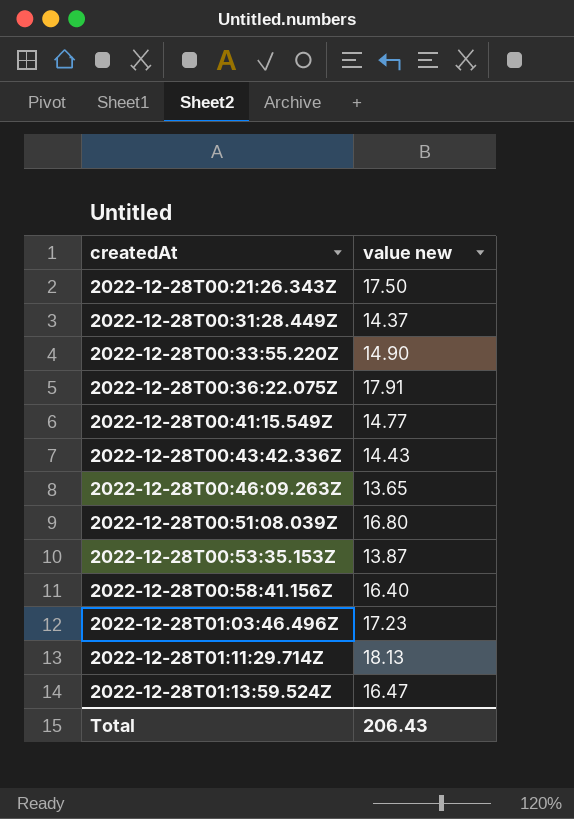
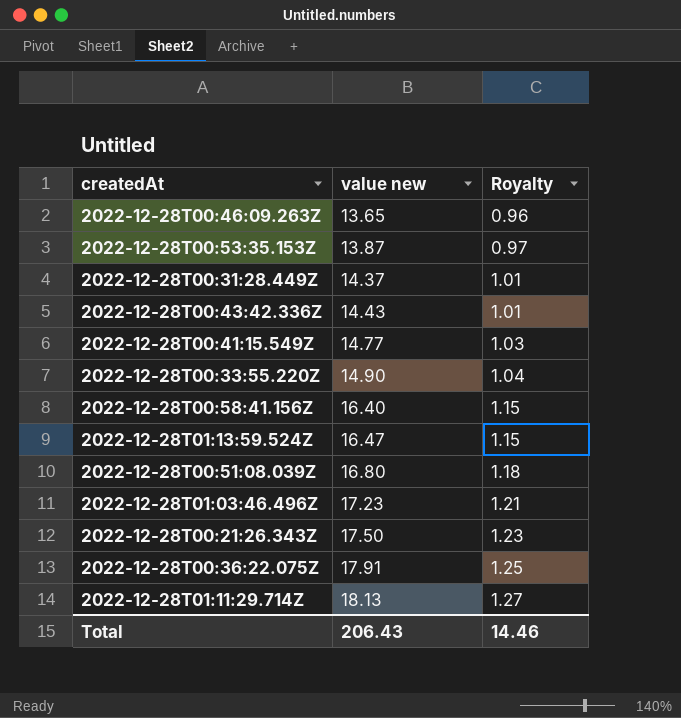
row order: createdAt ascending -> value new ascending
column Royalty | formula: none -> [value new] * 0.07

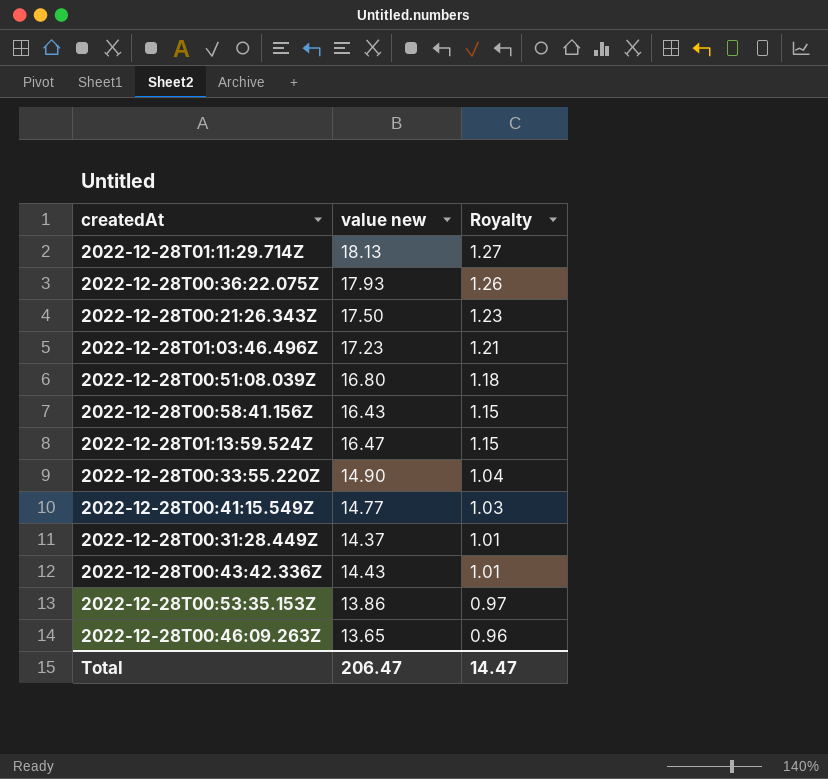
row order: value new ascending -> Royalty descending
2022-12-28T00:36:22.075Z | value new: 17.91 -> 17.93
2022-12-28T00:36:22.075Z | Royalty: 1.25 -> 1.26
2022-12-28T00:58:41.156Z | value new: 16.40 -> 16.43
2022-12-28T00:53:35.153Z | value new: 13.87 -> 13.86
Total | value new: 206.43 -> 206.47
Total | Royalty: 14.46 -> 14.47

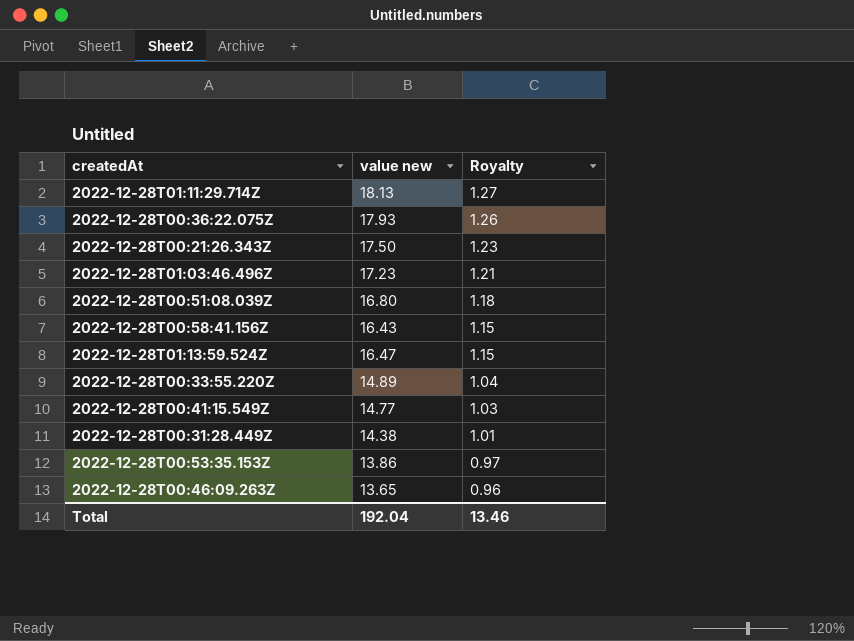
row 2022-12-28T00:43:42.336Z: 14.43 | 1.01 -> none
2022-12-28T00:33:55.220Z | value new: 14.90 -> 14.89
2022-12-28T00:31:28.449Z | value new: 14.37 -> 14.38
Total | value new: 206.47 -> 192.04
Total | Royalty: 14.47 -> 13.46

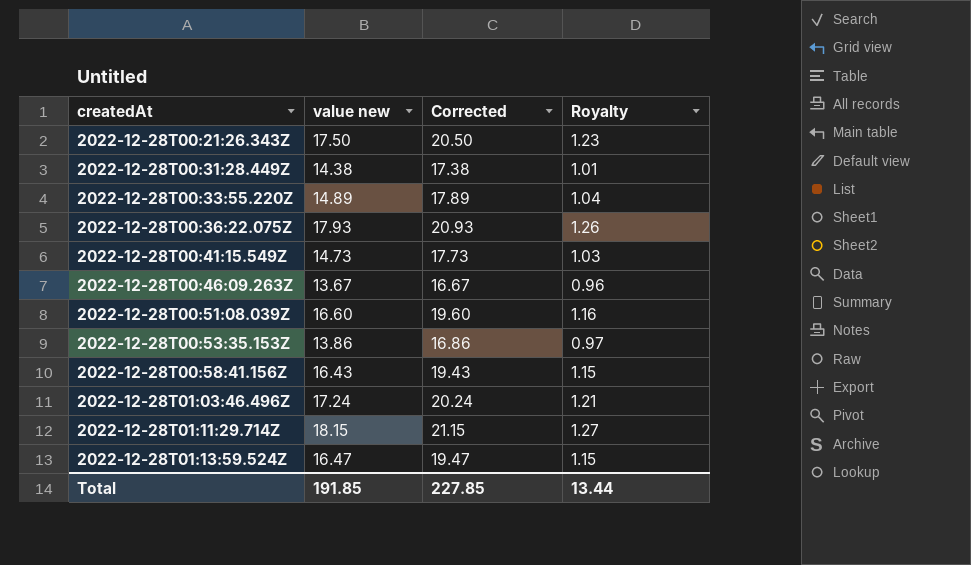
row order: Royalty descending -> createdAt ascending
column Corrected | formula: none -> [value new] + 3
2022-12-28T00:41:15.549Z | value new: 14.77 -> 14.73
2022-12-28T00:46:09.263Z | value new: 13.65 -> 13.67
2022-12-28T00:51:08.039Z | value new: 16.80 -> 16.60
2022-12-28T00:51:08.039Z | Royalty: 1.18 -> 1.16
2022-12-28T01:03:46.496Z | value new: 17.23 -> 17.24
2022-12-28T01:11:29.714Z | value new: 18.13 -> 18.15
Total | value new: 192.04 -> 191.85
Total | Royalty: 13.46 -> 13.44

